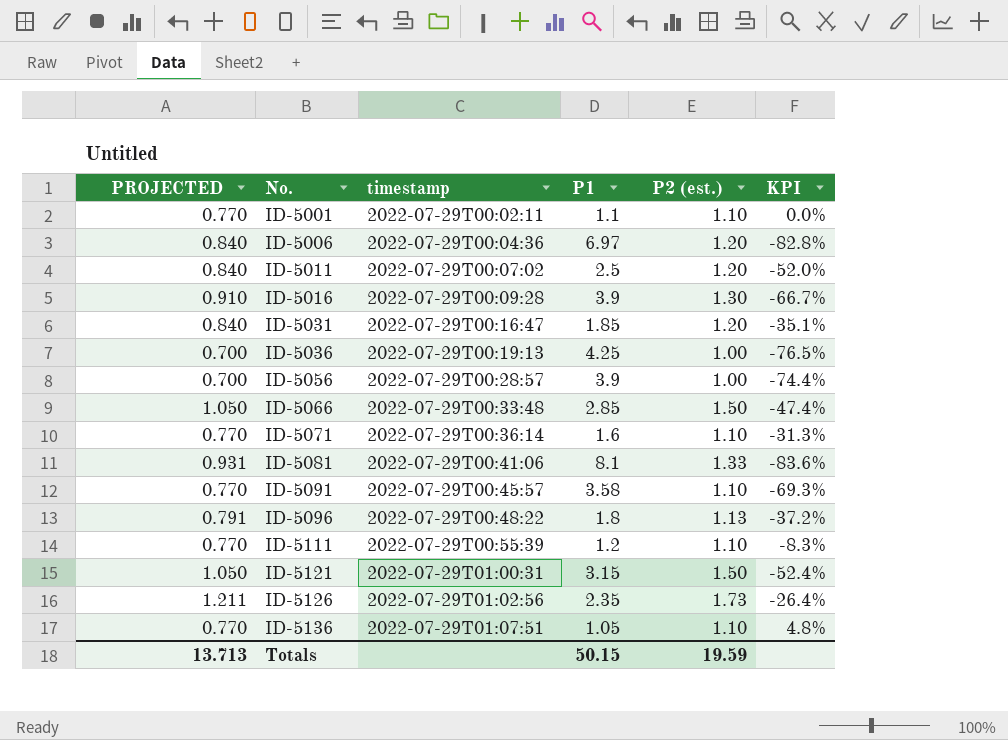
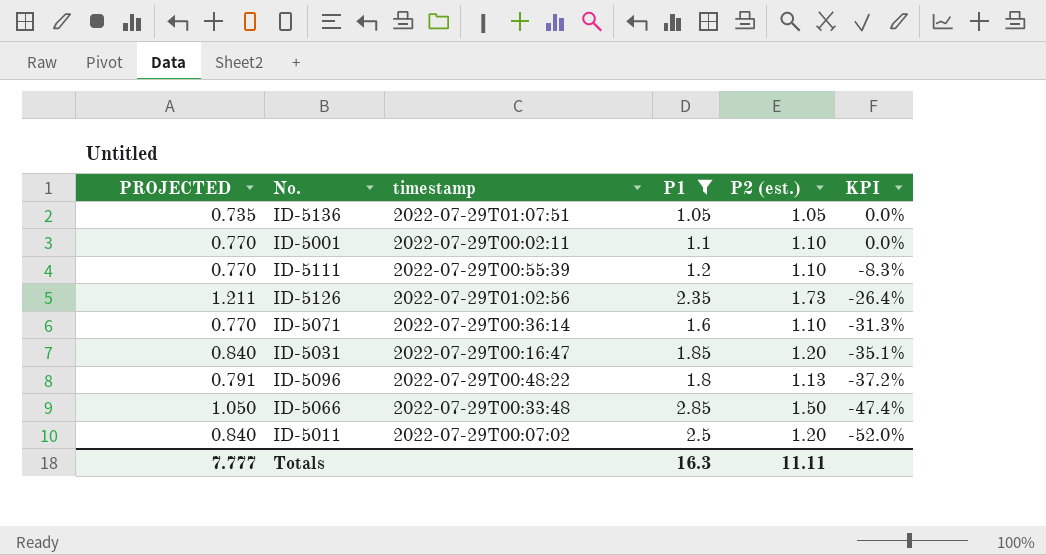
filter: none -> P1 <= 2.85
row order: No. ascending -> KPI descending
ID-5136 | PROJECTED: 0.770 -> 0.735
ID-5136 | P2 (est.): 1.10 -> 1.05
ID-5136 | KPI: 4.8% -> 0.0%
Totals | PROJECTED: 13.713 -> 7.777
Totals | P1: 50.15 -> 16.3
Totals | P2 (est.): 19.59 -> 11.11

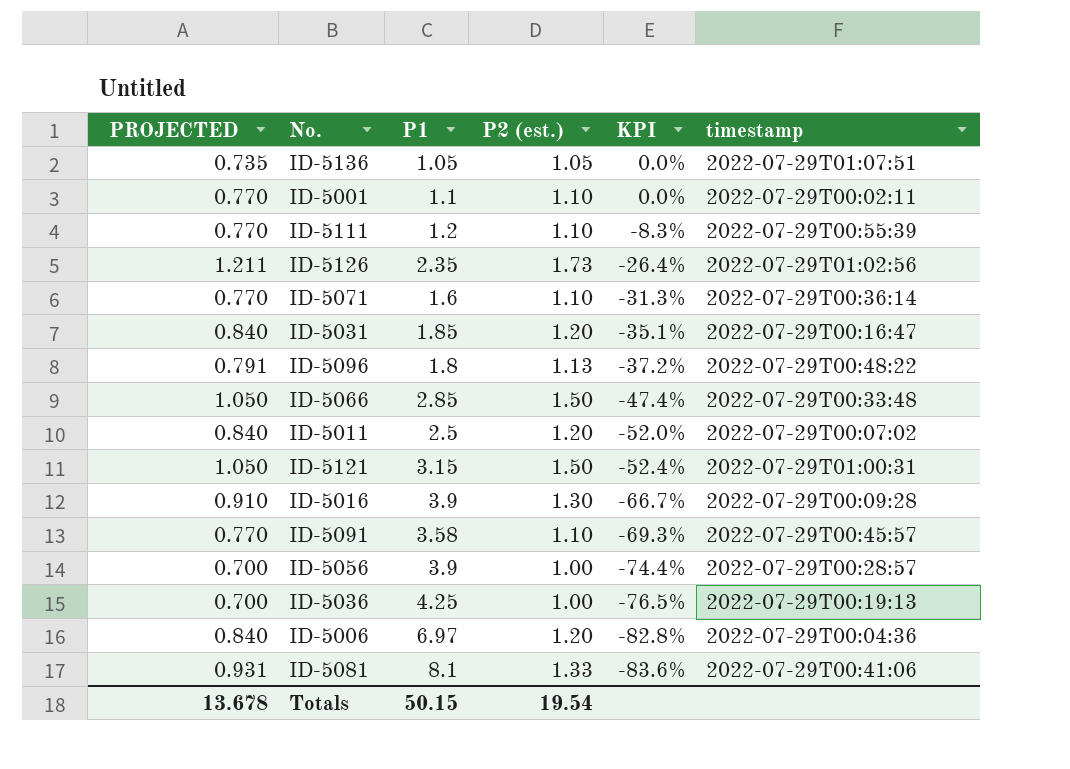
filter: P1 <= 2.85 -> none
column timestamp | position: 3 -> 6
Totals | PROJECTED: 7.777 -> 13.678
Totals | P1: 16.3 -> 50.15
Totals | P2 (est.): 11.11 -> 19.54

